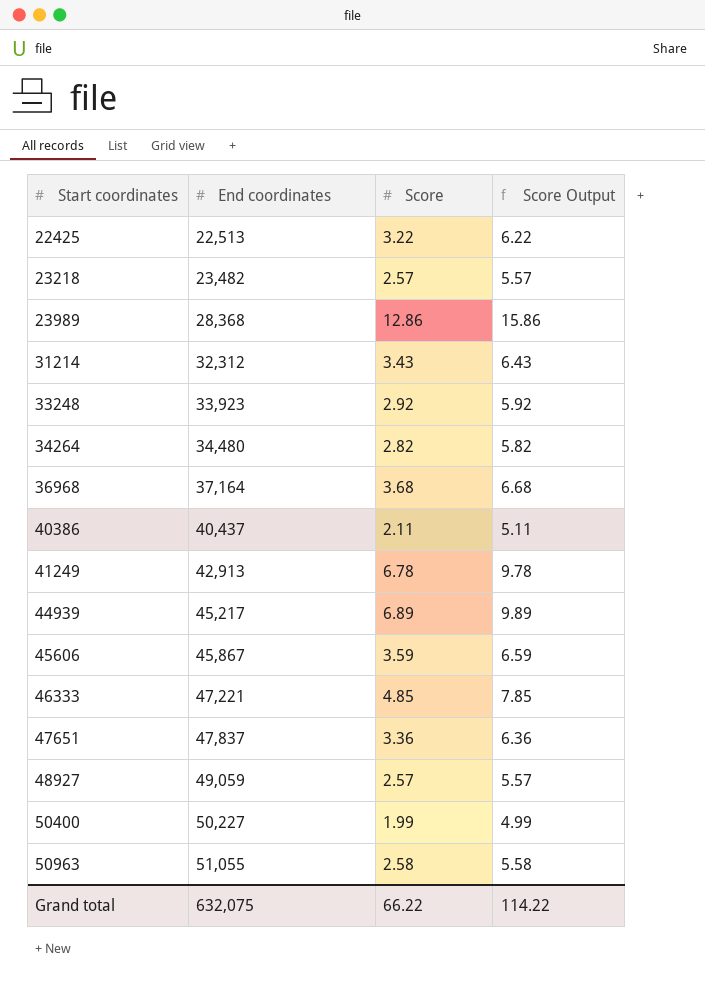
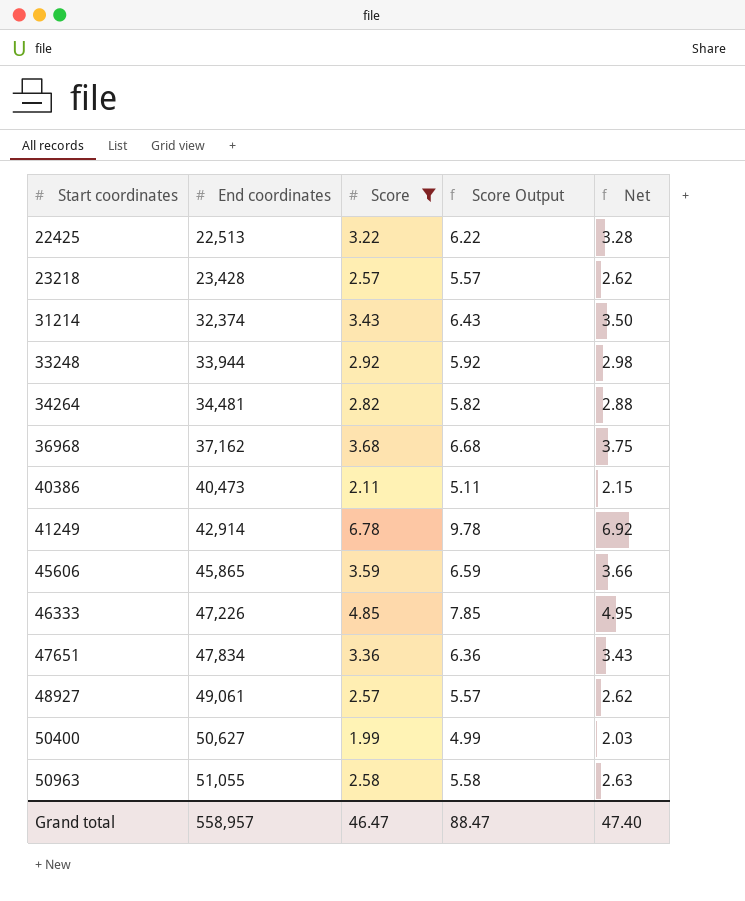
filter: none -> Score <= 6.78
column Net | formula: none -> [Score] * 1.02
23218 | End coordinates: 23,482 -> 23,428
31214 | End coordinates: 32,312 -> 32,374
33248 | End coordinates: 33,923 -> 33,944
34264 | End coordinates: 34,480 -> 34,481
36968 | End coordinates: 37,164 -> 37,162
40386 | End coordinates: 40,437 -> 40,473
41249 | End coordinates: 42,913 -> 42,914
45606 | End coordinates: 45,867 -> 45,865
46333 | End coordinates: 47,221 -> 47,226
47651 | End coordinates: 47,837 -> 47,834
48927 | End coordinates: 49,059 -> 49,061
50400 | End coordinates: 50,227 -> 50,627
Grand total | End coordinates: 632,075 -> 558,957
Grand total | Score: 66.22 -> 46.47
Grand total | Score Output: 114.22 -> 88.47

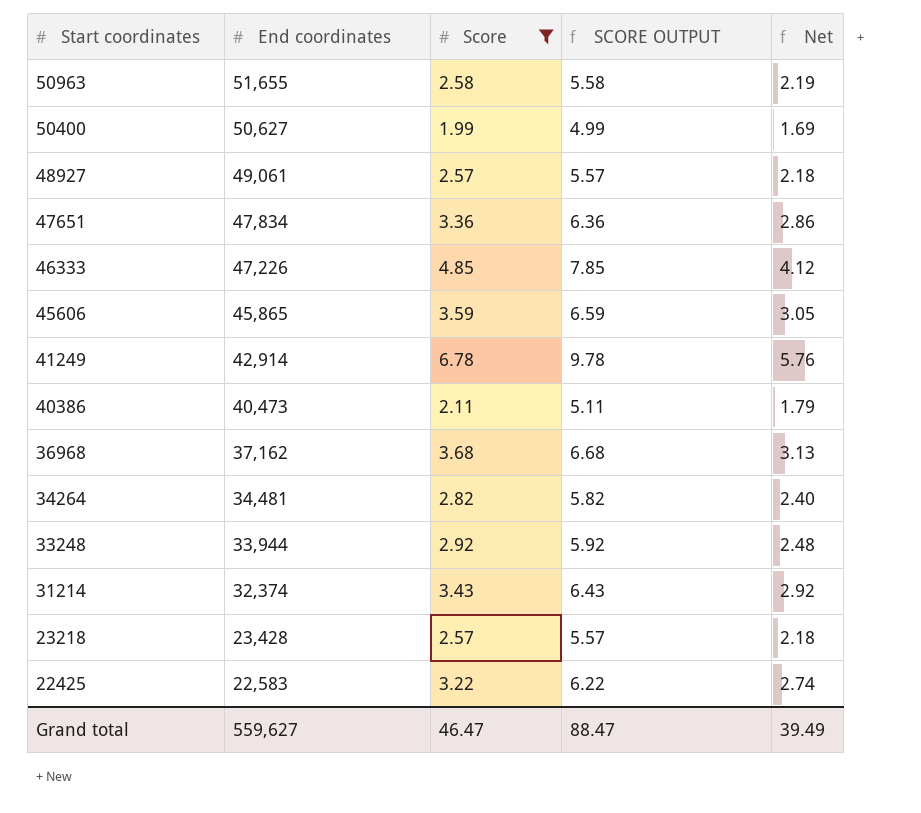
row order: Start coordinates ascending -> Start coordinates descending
column name: Score Output -> SCORE OUTPUT
column Net | formula: [Score] * 1.02 -> [Score] * 0.85
50963 | End coordinates: 51,055 -> 51,655
22425 | End coordinates: 22,513 -> 22,583
Grand total | End coordinates: 558,957 -> 559,627
Grand total | Net: 47.40 -> 39.49

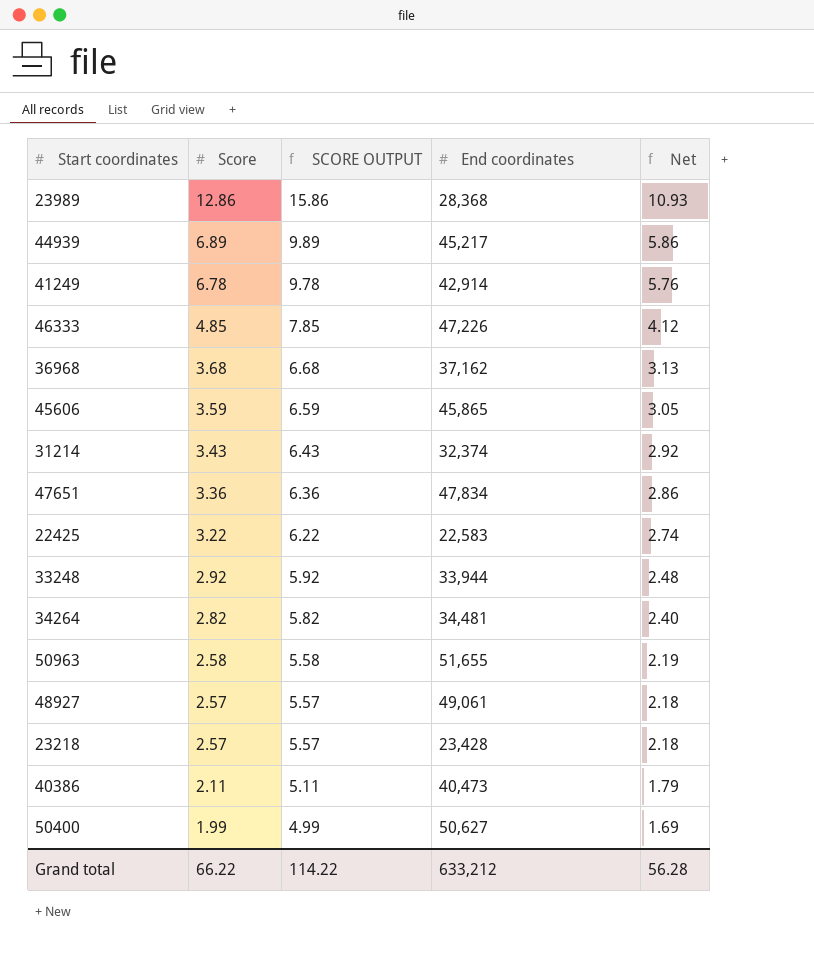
filter: Score <= 6.78 -> none
row order: Start coordinates descending -> Score descending
column End coordinates | position: 2 -> 4
Grand total | Score: 46.47 -> 66.22
Grand total | SCORE OUTPUT: 88.47 -> 114.22
Grand total | End coordinates: 559,627 -> 633,212
Grand total | Net: 39.49 -> 56.28

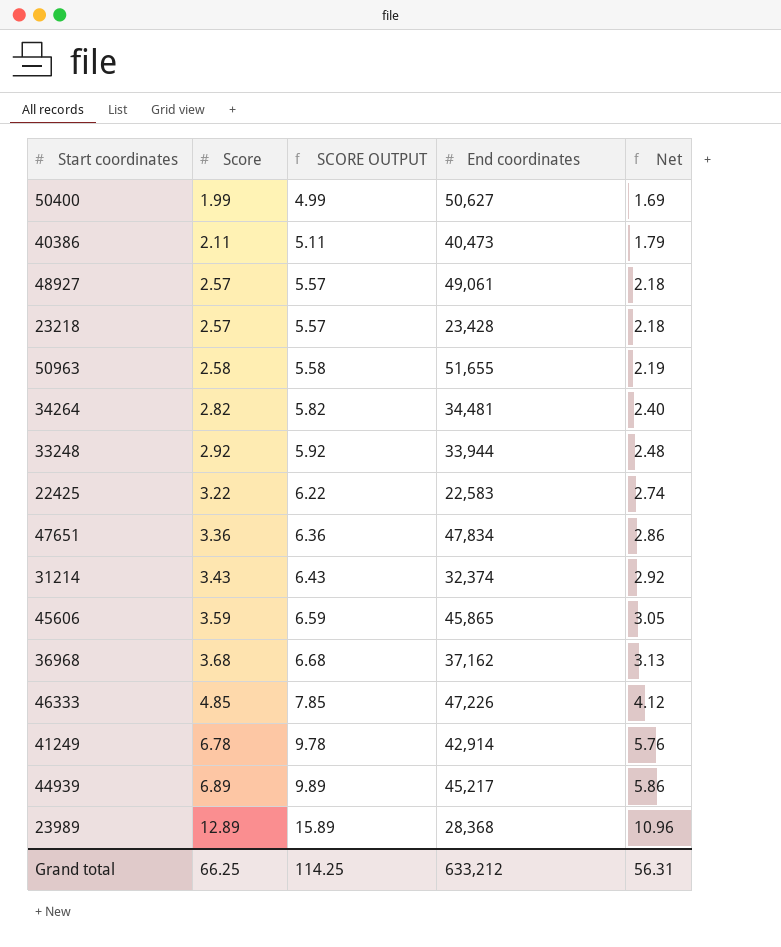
row order: Score descending -> Score ascending
23989 | Score: 12.86 -> 12.89
23989 | SCORE OUTPUT: 15.86 -> 15.89
23989 | Net: 10.93 -> 10.96
Grand total | Score: 66.22 -> 66.25
Grand total | SCORE OUTPUT: 114.22 -> 114.25
Grand total | Net: 56.28 -> 56.31

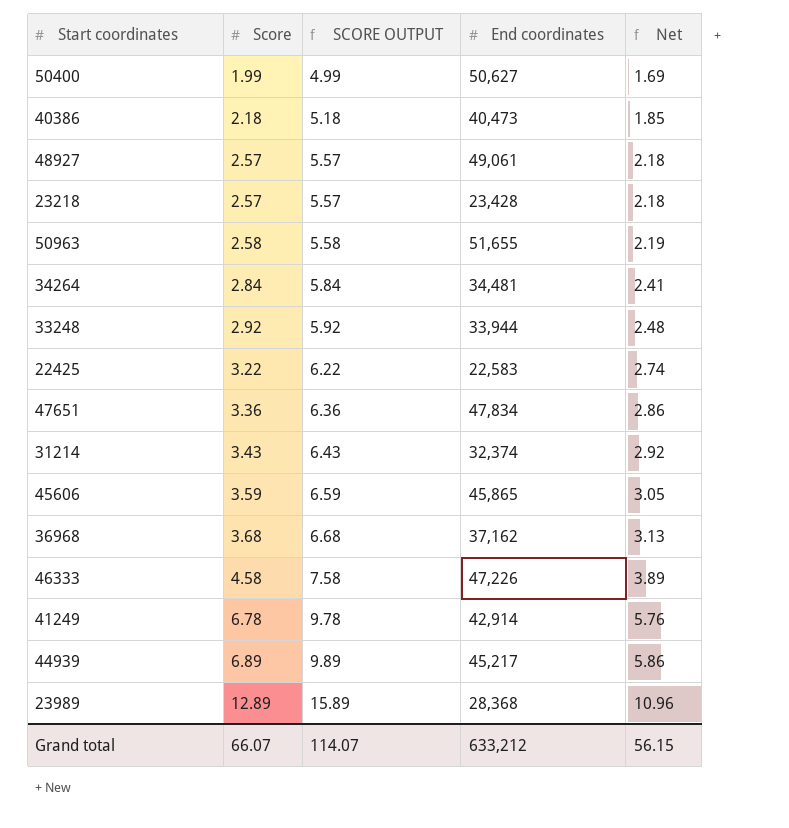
40386 | Score: 2.11 -> 2.18
40386 | SCORE OUTPUT: 5.11 -> 5.18
40386 | Net: 1.79 -> 1.85
34264 | Score: 2.82 -> 2.84
34264 | SCORE OUTPUT: 5.82 -> 5.84
34264 | Net: 2.40 -> 2.41
46333 | Score: 4.85 -> 4.58
46333 | SCORE OUTPUT: 7.85 -> 7.58
46333 | Net: 4.12 -> 3.89
Grand total | Score: 66.25 -> 66.07
Grand total | SCORE OUTPUT: 114.25 -> 114.07
Grand total | Net: 56.31 -> 56.15

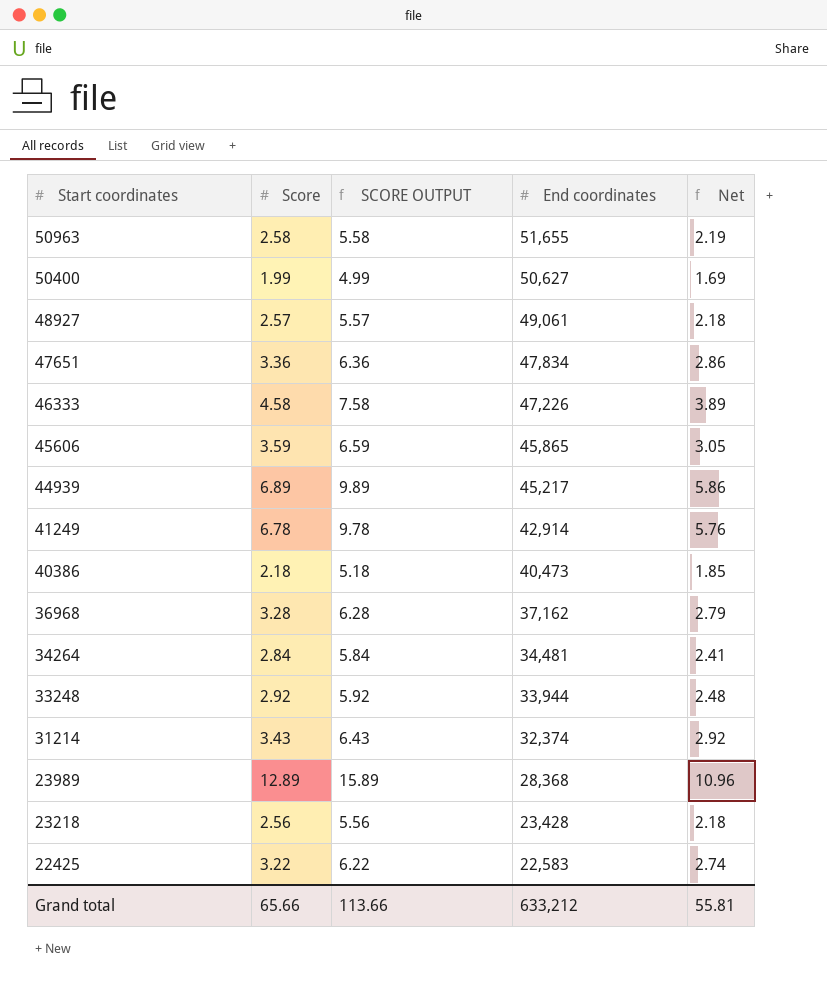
row order: Score ascending -> Start coordinates descending
36968 | Score: 3.68 -> 3.28
36968 | SCORE OUTPUT: 6.68 -> 6.28
36968 | Net: 3.13 -> 2.79
23218 | Score: 2.57 -> 2.56
23218 | SCORE OUTPUT: 5.57 -> 5.56
Grand total | Score: 66.07 -> 65.66
Grand total | SCORE OUTPUT: 114.07 -> 113.66
Grand total | Net: 56.15 -> 55.81

